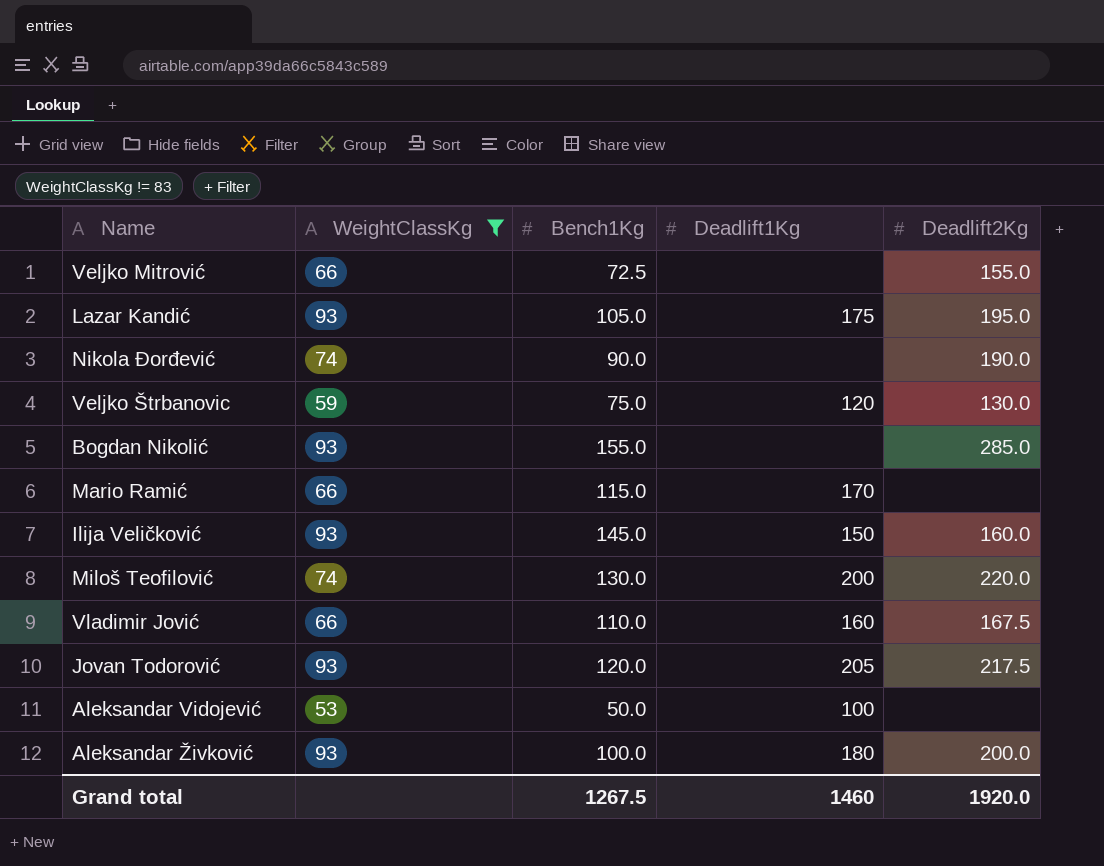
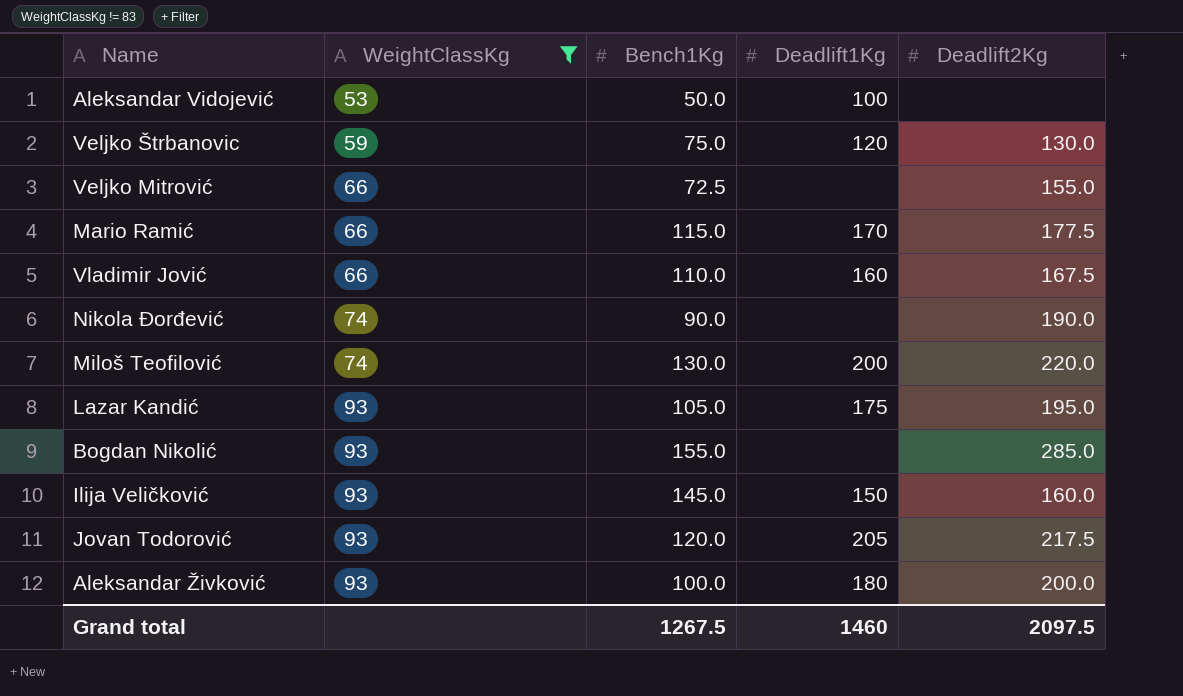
row order: none -> WeightClassKg ascending
Mario Ramić | Deadlift2Kg: none -> 177.5
Grand total | Deadlift2Kg: 1920.0 -> 2097.5

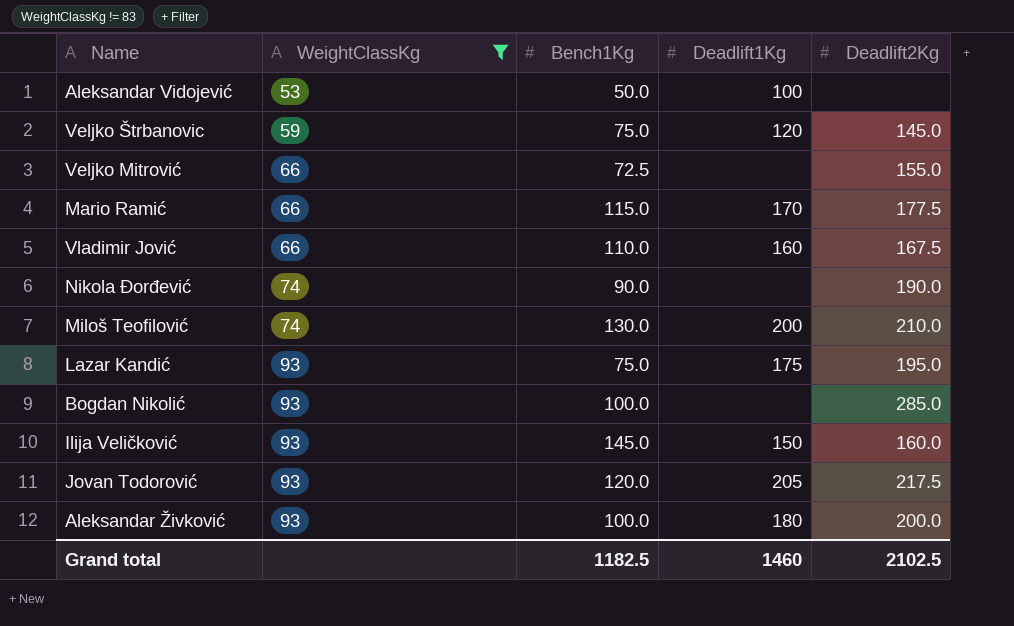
Veljko Štrbanovic | Deadlift2Kg: 130.0 -> 145.0
Miloš Teofilović | Deadlift2Kg: 220.0 -> 210.0
Lazar Kandić | Bench1Kg: 105.0 -> 75.0
Bogdan Nikolić | Bench1Kg: 155.0 -> 100.0
Grand total | Bench1Kg: 1267.5 -> 1182.5
Grand total | Deadlift2Kg: 2097.5 -> 2102.5

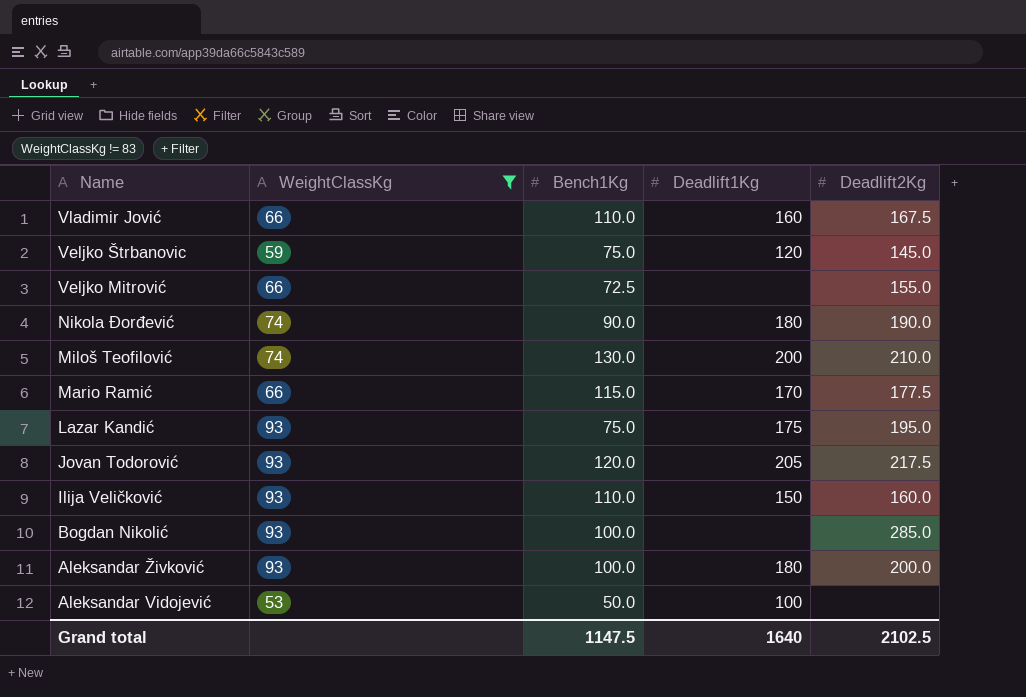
row order: WeightClassKg ascending -> Name descending
Nikola Đorđević | Deadlift1Kg: none -> 180
Ilija Veličković | Bench1Kg: 145.0 -> 110.0
Grand total | Bench1Kg: 1182.5 -> 1147.5
Grand total | Deadlift1Kg: 1460 -> 1640

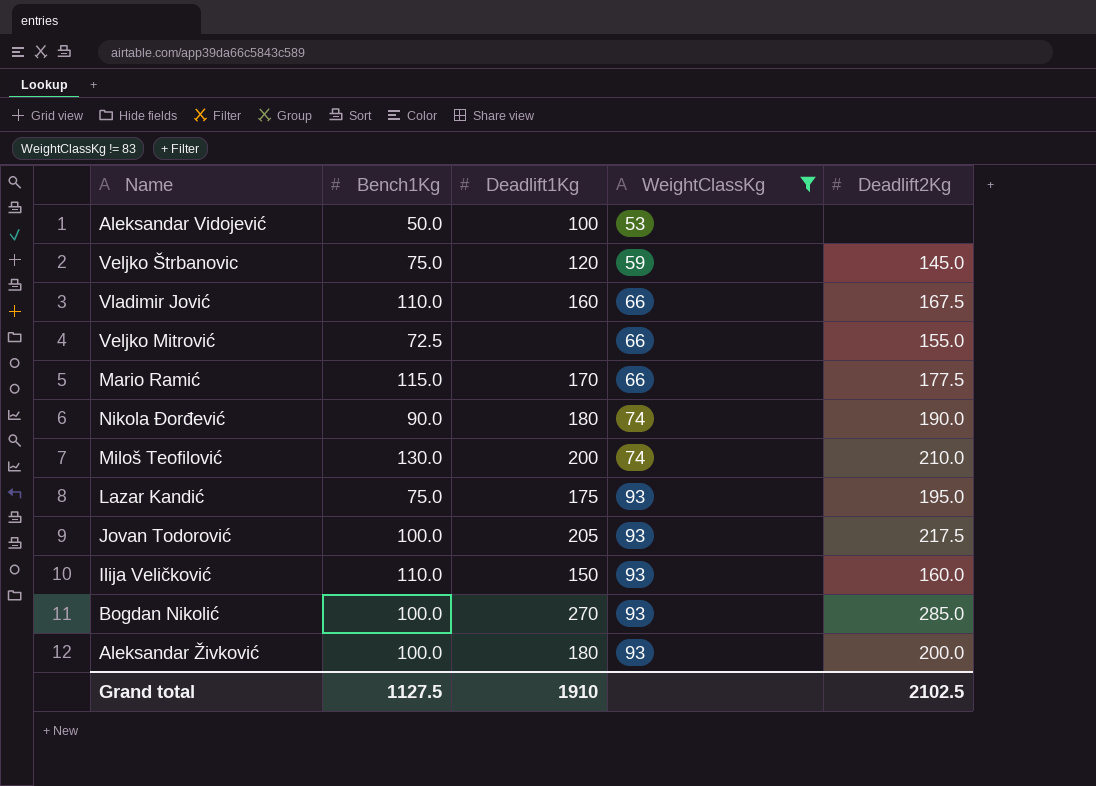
row order: Name descending -> WeightClassKg ascending
column WeightClassKg | position: 2 -> 4
Jovan Todorović | Bench1Kg: 120.0 -> 100.0
Bogdan Nikolić | Deadlift1Kg: none -> 270
Grand total | Bench1Kg: 1147.5 -> 1127.5
Grand total | Deadlift1Kg: 1640 -> 1910

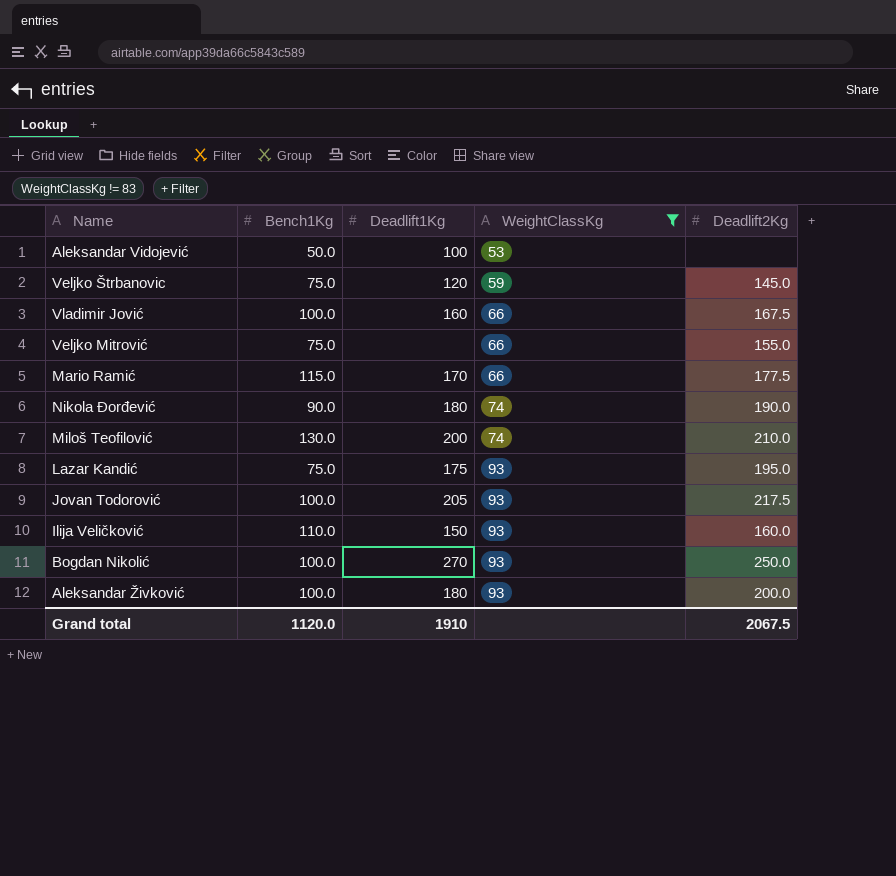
Vladimir Jović | Bench1Kg: 110.0 -> 100.0
Veljko Mitrović | Bench1Kg: 72.5 -> 75.0
Bogdan Nikolić | Deadlift2Kg: 285.0 -> 250.0
Grand total | Bench1Kg: 1127.5 -> 1120.0
Grand total | Deadlift2Kg: 2102.5 -> 2067.5

